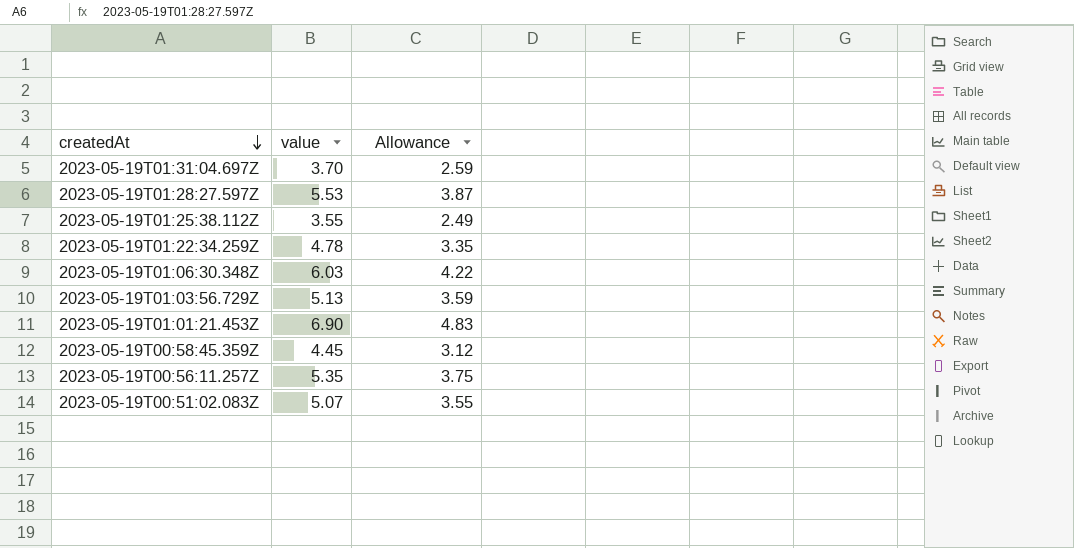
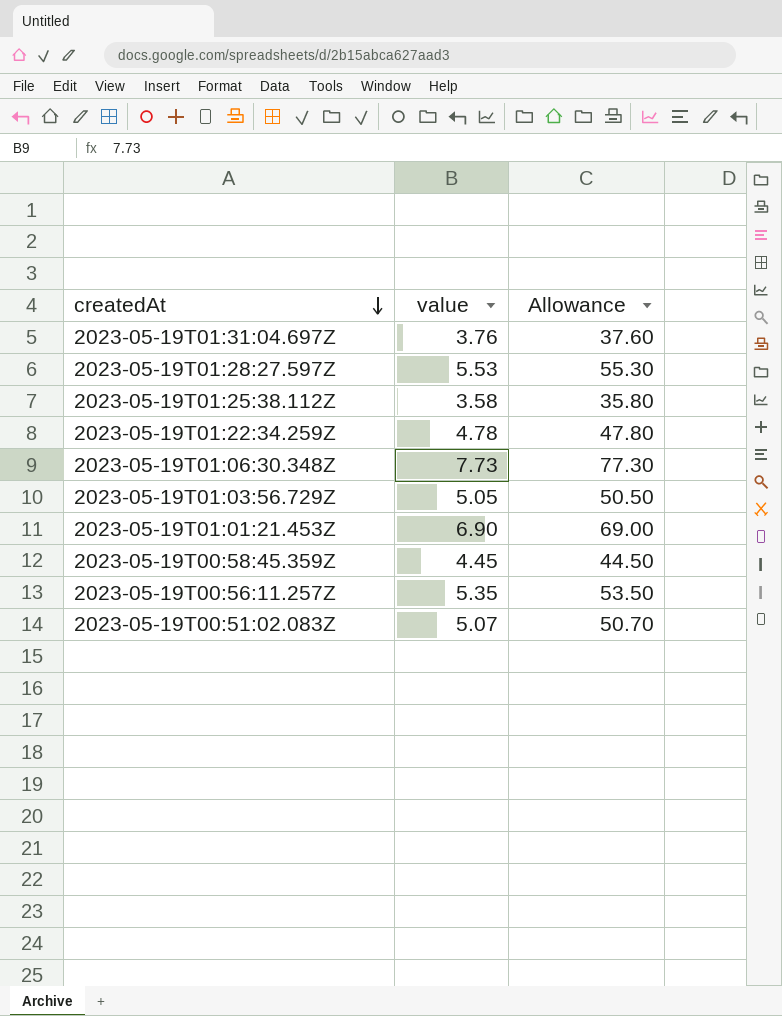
column Allowance | formula: [value] * 0.7 -> [value] * 10
2023-05-19T01:31:04.697Z | value: 3.70 -> 3.76
2023-05-19T01:25:38.112Z | value: 3.55 -> 3.58
2023-05-19T01:06:30.348Z | value: 6.03 -> 7.73
2023-05-19T01:03:56.729Z | value: 5.13 -> 5.05

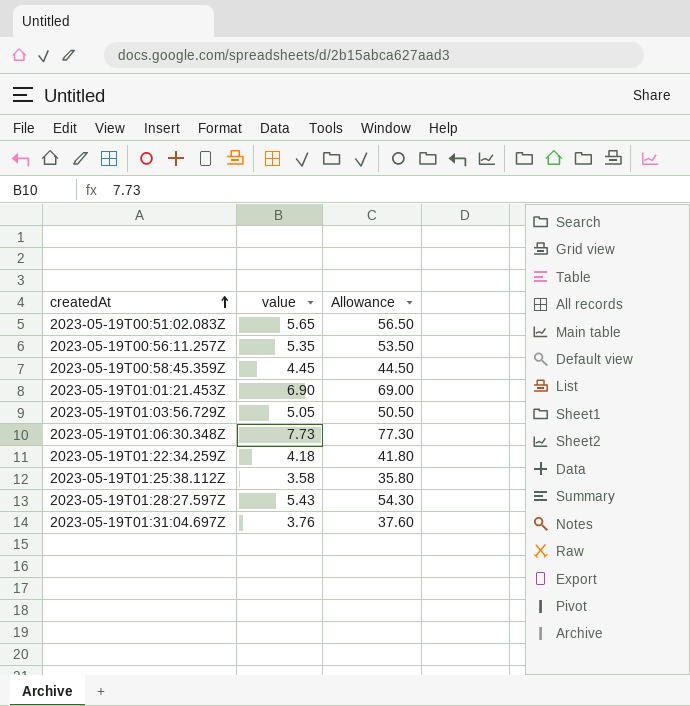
row order: createdAt descending -> createdAt ascending
2023-05-19T00:51:02.083Z | value: 5.07 -> 5.65
2023-05-19T00:51:02.083Z | Allowance: 50.70 -> 56.50
2023-05-19T01:22:34.259Z | value: 4.78 -> 4.18
2023-05-19T01:22:34.259Z | Allowance: 47.80 -> 41.80
2023-05-19T01:28:27.597Z | value: 5.53 -> 5.43
2023-05-19T01:28:27.597Z | Allowance: 55.30 -> 54.30

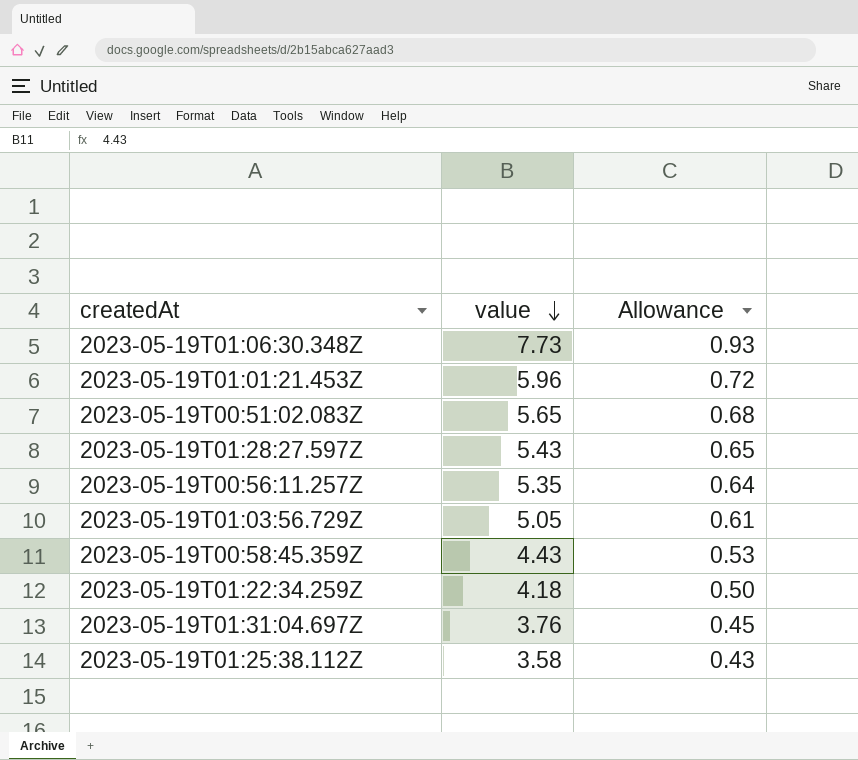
row order: createdAt ascending -> value descending
column Allowance | formula: [value] * 10 -> [value] * 0.12
2023-05-19T01:01:21.453Z | value: 6.90 -> 5.96
2023-05-19T00:58:45.359Z | value: 4.45 -> 4.43

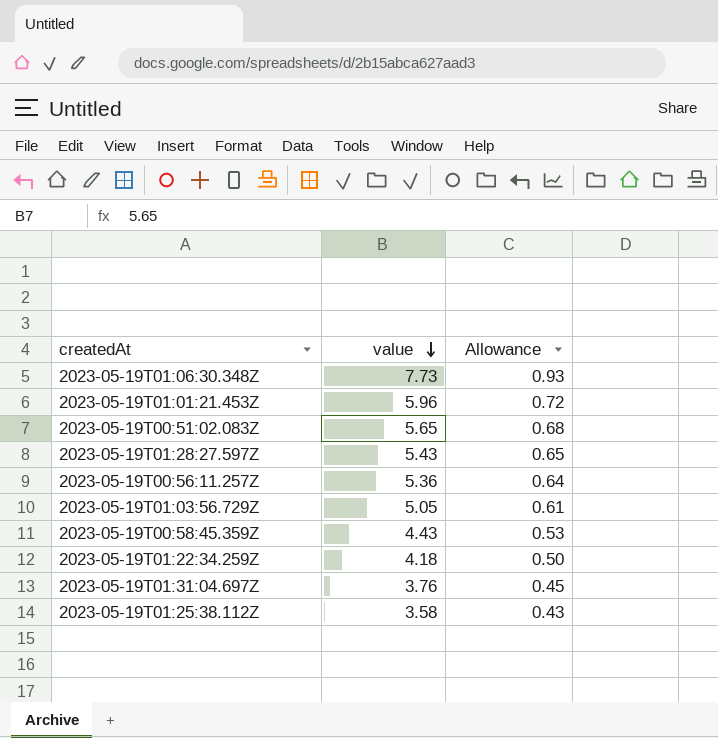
2023-05-19T00:56:11.257Z | value: 5.35 -> 5.36

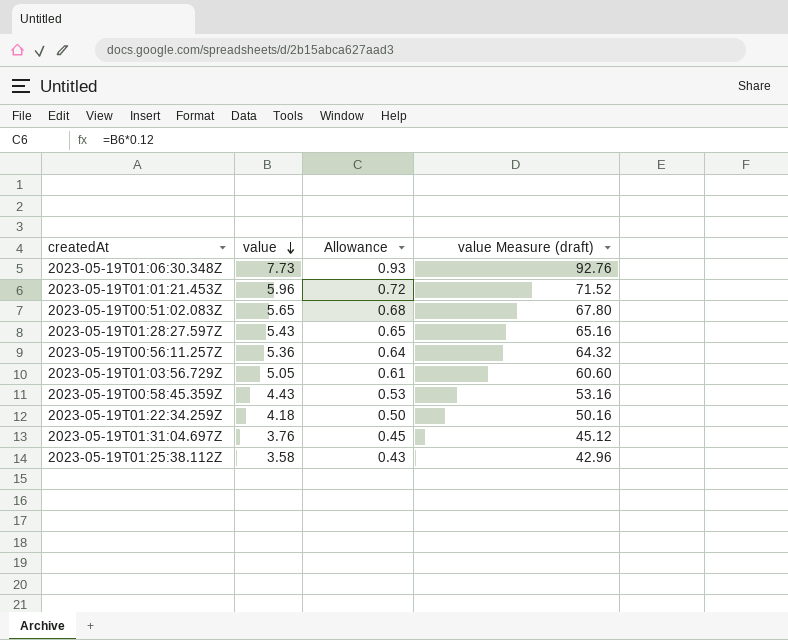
column value Measure (draft) | formula: none -> [value] * 12

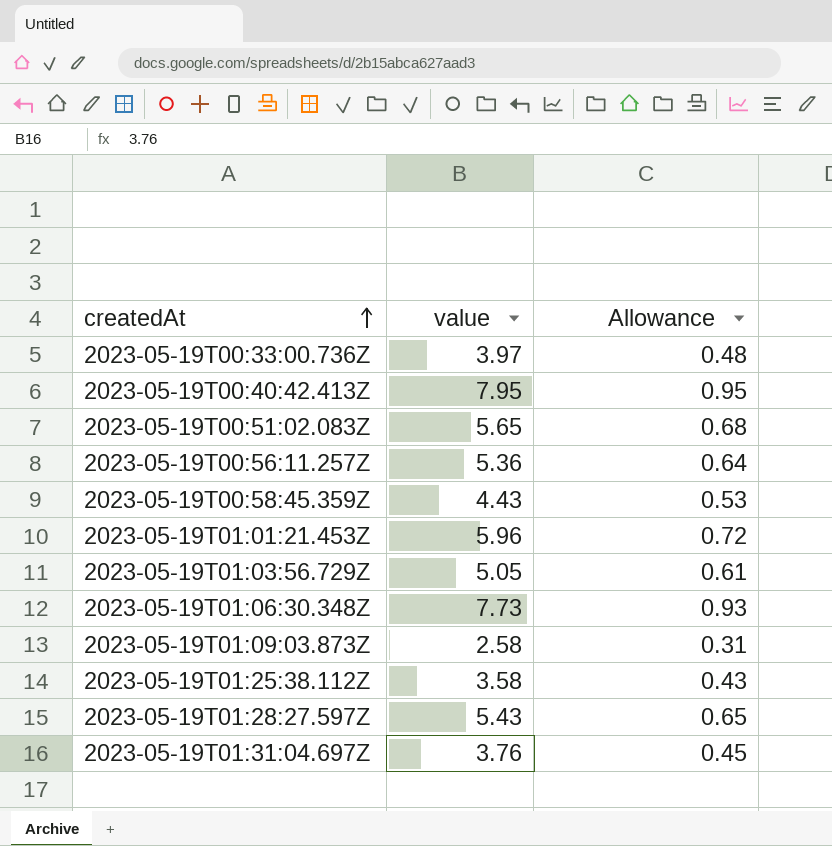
row order: value descending -> createdAt ascending
column value Measure (draft) | formula: [value] * 12 -> none
row 2023-05-19T01:22:34.259Z: 4.18 | 0.50 | 50.16 -> none
row 2023-05-19T00:33:00.736Z: none -> 3.97 | 0.48
row 2023-05-19T00:40:42.413Z: none -> 7.95 | 0.95
row 2023-05-19T01:09:03.873Z: none -> 2.58 | 0.31

